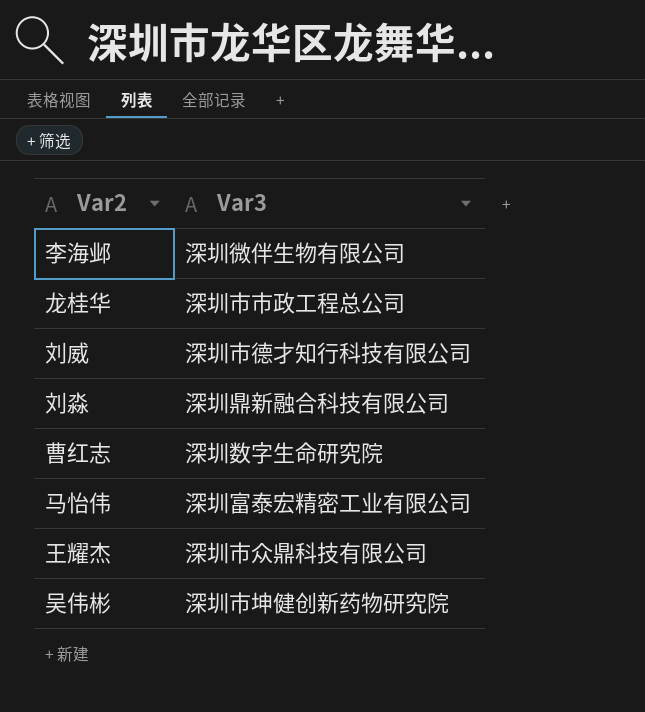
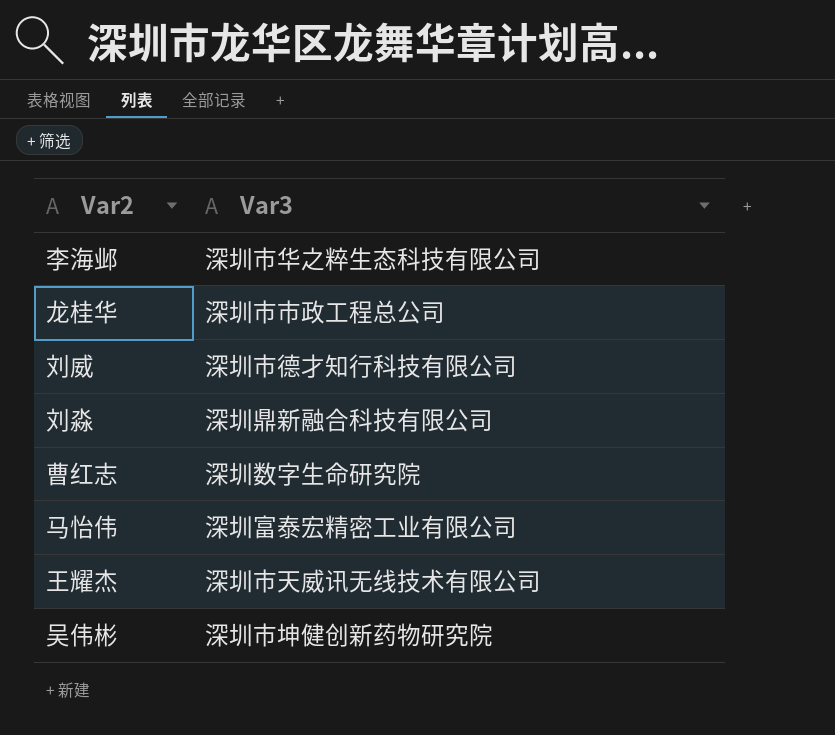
李海邺 | Var3: 深圳微伴生物有限公司 -> 深圳市华之粹生态科技有限公司
王耀杰 | Var3: 深圳市众鼎科技有限公司 -> 深圳市天威讯无线技术有限公司

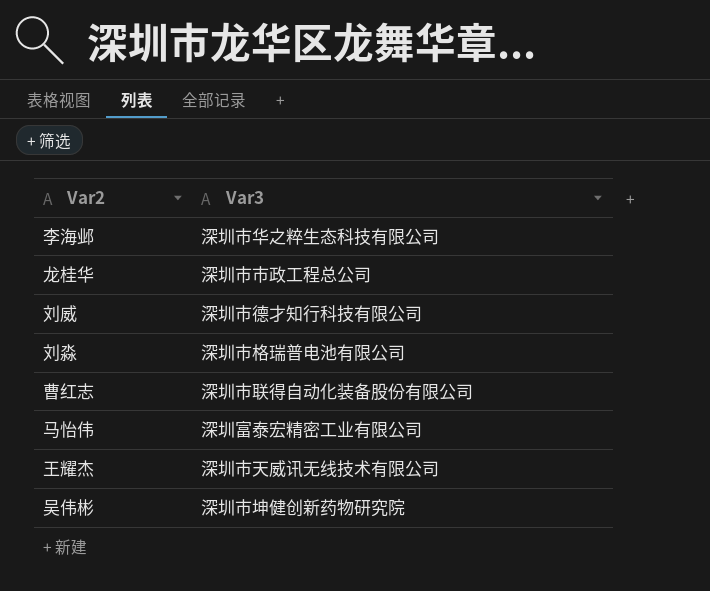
刘淼 | Var3: 深圳鼎新融合科技有限公司 -> 深圳市格瑞普电池有限公司
曹红志 | Var3: 深圳数字生命研究院 -> 深圳市联得自动化装备股份有限公司

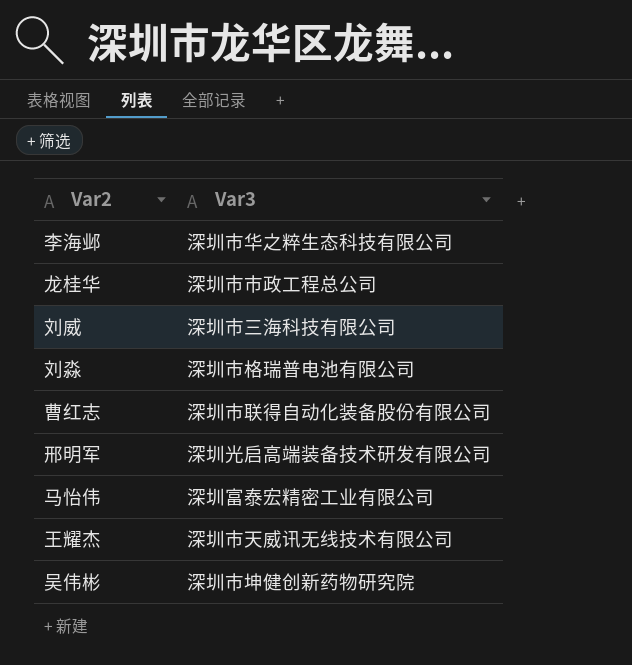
刘威 | Var3: 深圳市德才知行科技有限公司 -> 深圳市三海科技有限公司
row 邢明军: none -> 深圳光启高端装备技术研发有限公司

